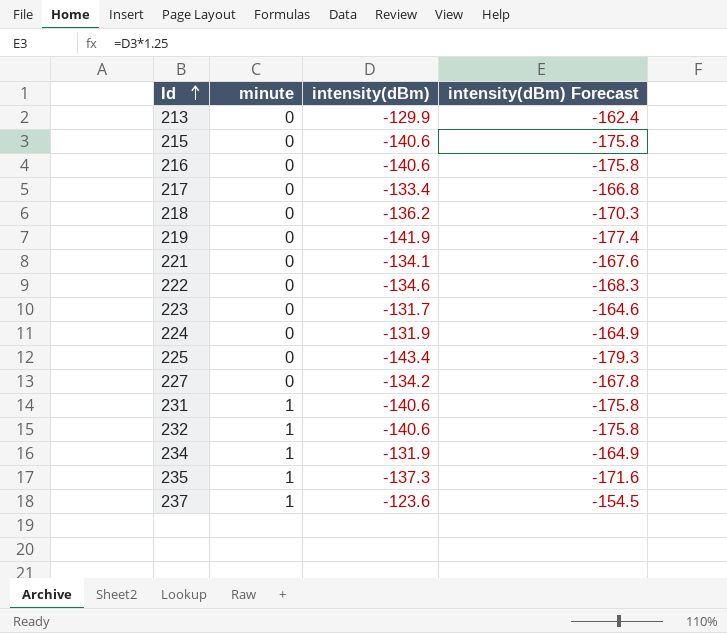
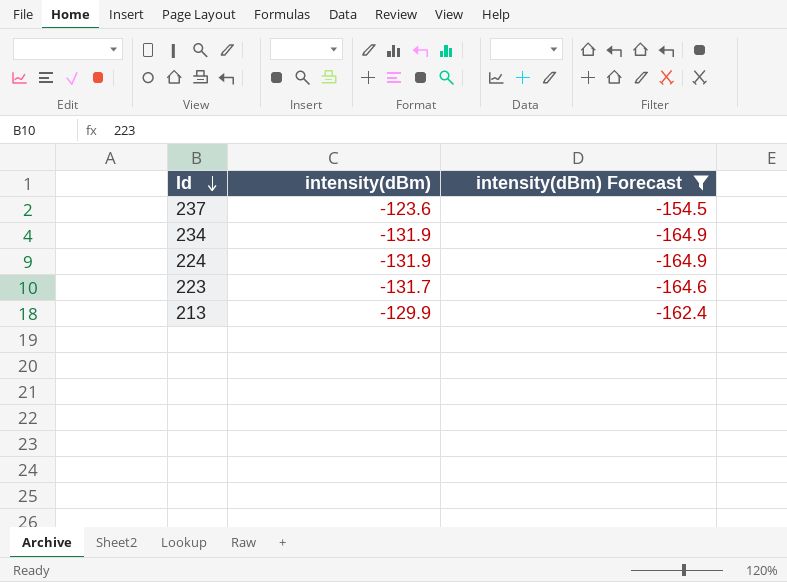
filter: none -> intensity(dBm) Forecast >= -164.9
row order: Id ascending -> Id descending
column minute | position: 2 -> none

